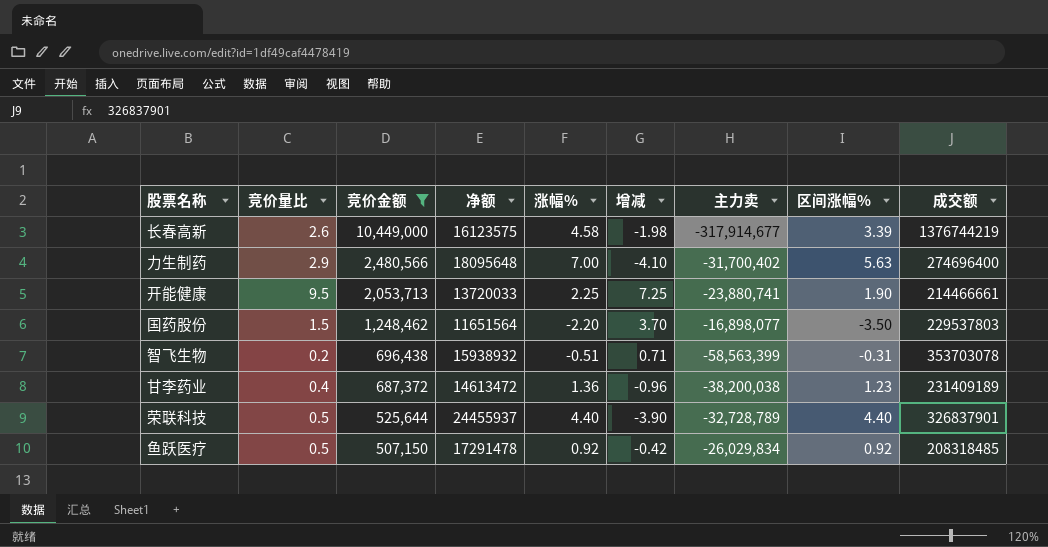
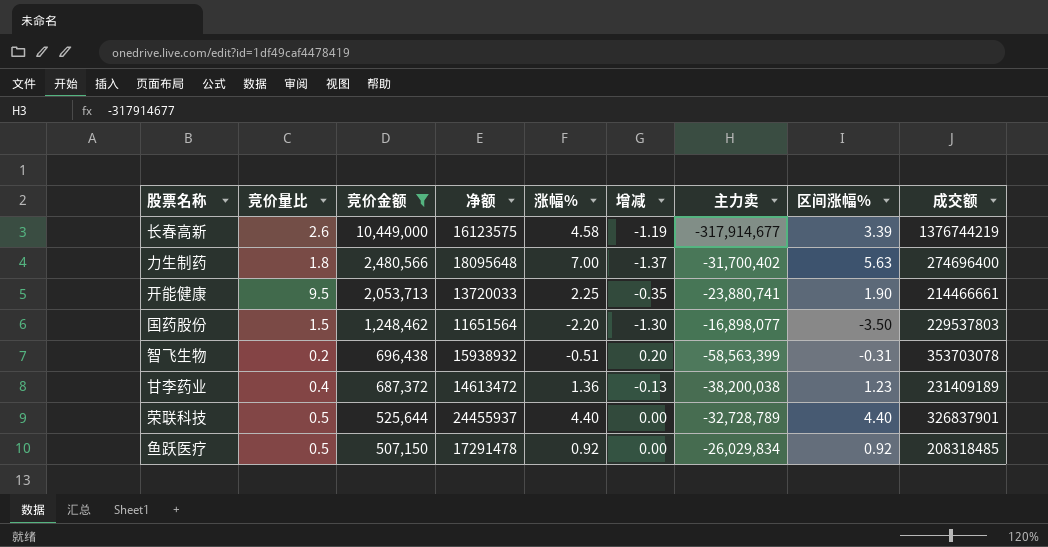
column 增减 | formula: [竞价量比] - [涨幅%] -> [区间涨幅%] - [涨幅%]
力生制药 | 竞价量比: 2.9 -> 1.8

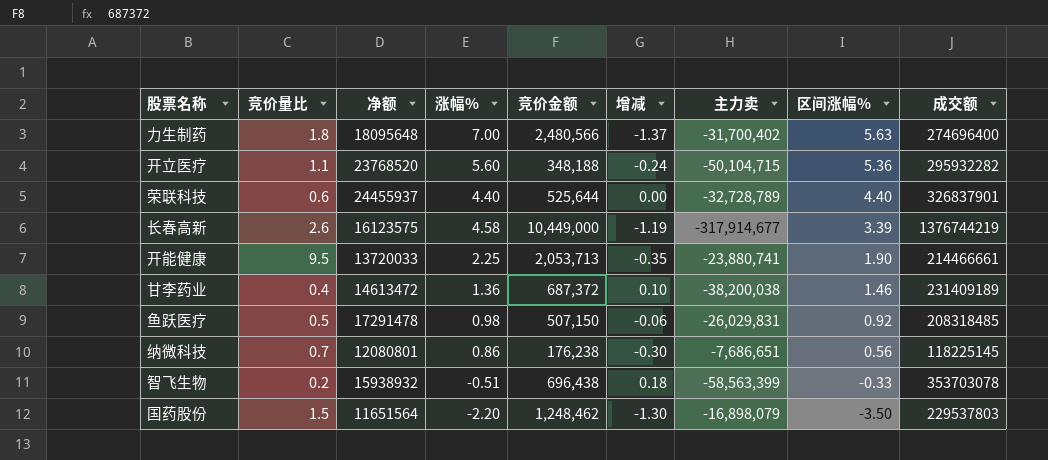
filter: 竞价金额 >= 507,150 -> none
row order: 竞价金额 descending -> 区间涨幅% descending
column 竞价金额 | position: 3 -> 5
荣联科技 | 竞价量比: 0.5 -> 0.6
甘李药业 | 增减: -0.13 -> 0.10
甘李药业 | 区间涨幅%: 1.23 -> 1.46
鱼跃医疗 | 涨幅%: 0.92 -> 0.98
鱼跃医疗 | 增减: 0.00 -> -0.06
鱼跃医疗 | 主力卖: -26,029,834 -> -26,029,831
智飞生物 | 增减: 0.20 -> 0.18
智飞生物 | 区间涨幅%: -0.31 -> -0.33
国药股份 | 主力卖: -16,898,077 -> -16,898,079

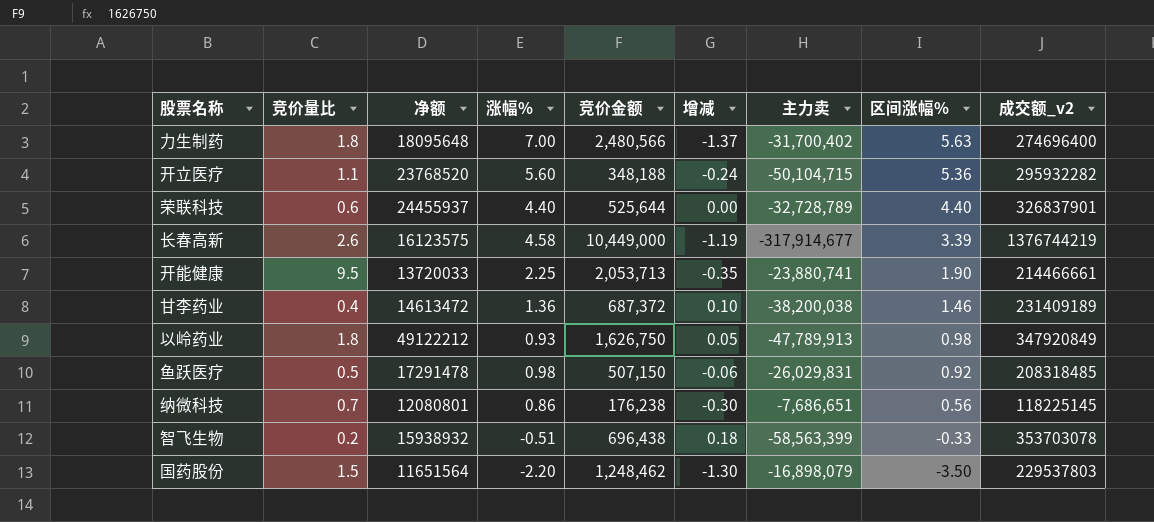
column name: 成交额 -> 成交额_v2
row 以岭药业: none -> 1.8 | 49122212 | 0.93 | 1,626,750 | 0.05 | -47,789,913 | 0.98 | 347920849

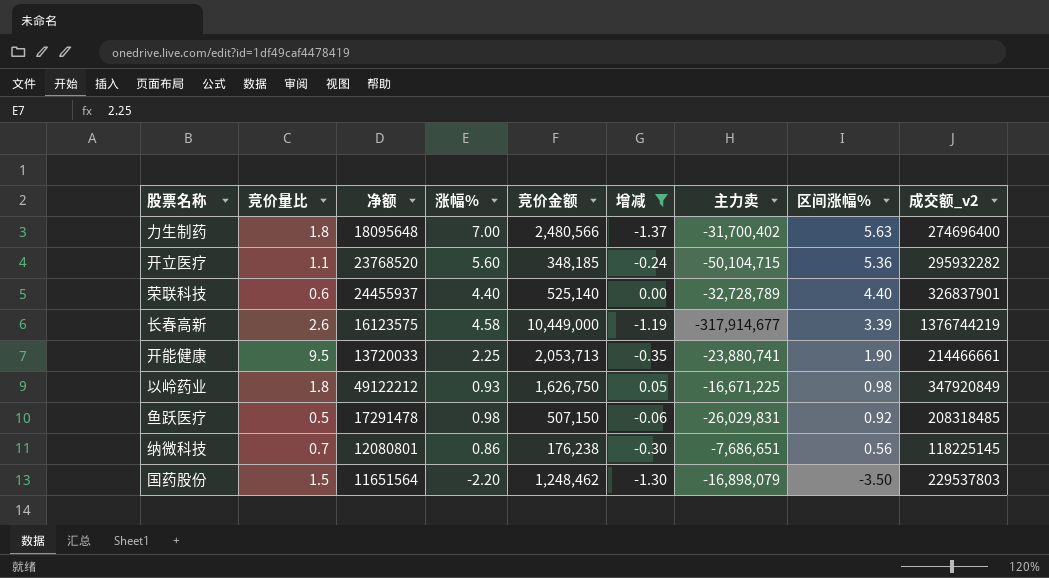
filter: none -> 增减 <= 0.05
开立医疗 | 竞价金额: 348,188 -> 348,185
荣联科技 | 竞价金额: 525,644 -> 525,140
以岭药业 | 主力卖: -47,789,913 -> -16,671,225

